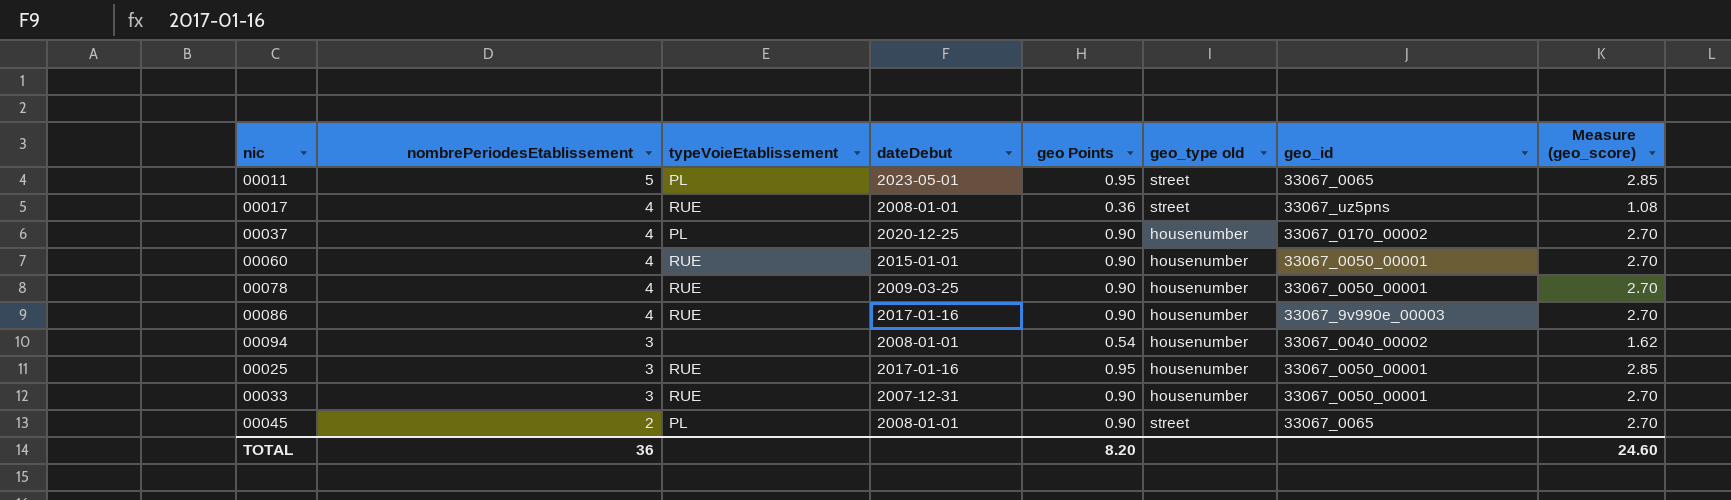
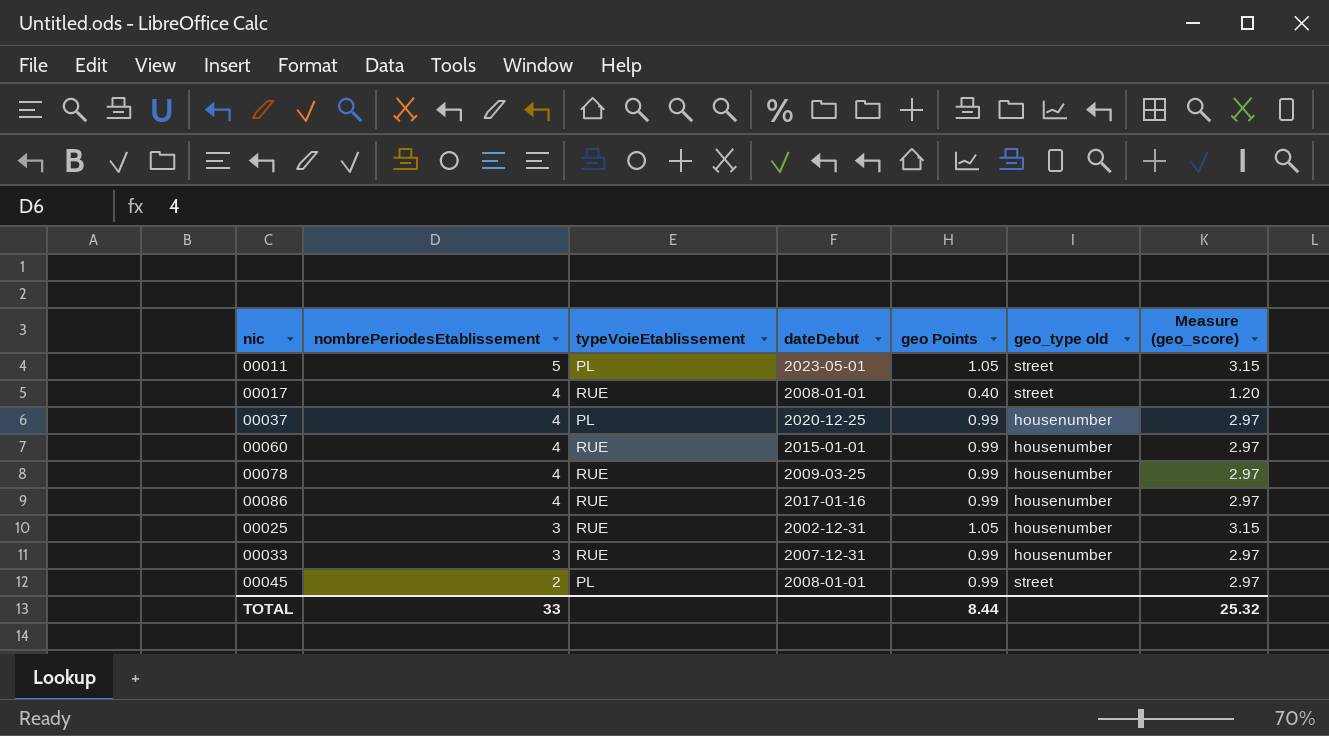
column geo_id | position: 7 -> none
row 00094: 3 | none | 2008-01-01 | 0.54 | housenumber | 33067_0040_00002 | 1.62 -> none
00011 | geo Points: 0.95 -> 1.05
00011 | Measure (geo_score): 2.85 -> 3.15
00017 | geo Points: 0.36 -> 0.40
00017 | Measure (geo_score): 1.08 -> 1.20
00037 | geo Points: 0.90 -> 0.99
00037 | Measure (geo_score): 2.70 -> 2.97
00060 | geo Points: 0.90 -> 0.99
00060 | Measure (geo_score): 2.70 -> 2.97
00078 | geo Points: 0.90 -> 0.99
00078 | Measure (geo_score): 2.70 -> 2.97
00086 | geo Points: 0.90 -> 0.99
00086 | Measure (geo_score): 2.70 -> 2.97
00025 | dateDebut: 2017-01-16 -> 2002-12-31
00025 | geo Points: 0.95 -> 1.05
00025 | Measure (geo_score): 2.85 -> 3.15
00033 | geo Points: 0.90 -> 0.99
00033 | Measure (geo_score): 2.70 -> 2.97
00045 | geo Points: 0.90 -> 0.99
00045 | Measure (geo_score): 2.70 -> 2.97
TOTAL | nombrePeriodesEtablissement: 36 -> 33
TOTAL | geo Points: 8.20 -> 8.44
TOTAL | Measure (geo_score): 24.60 -> 25.32

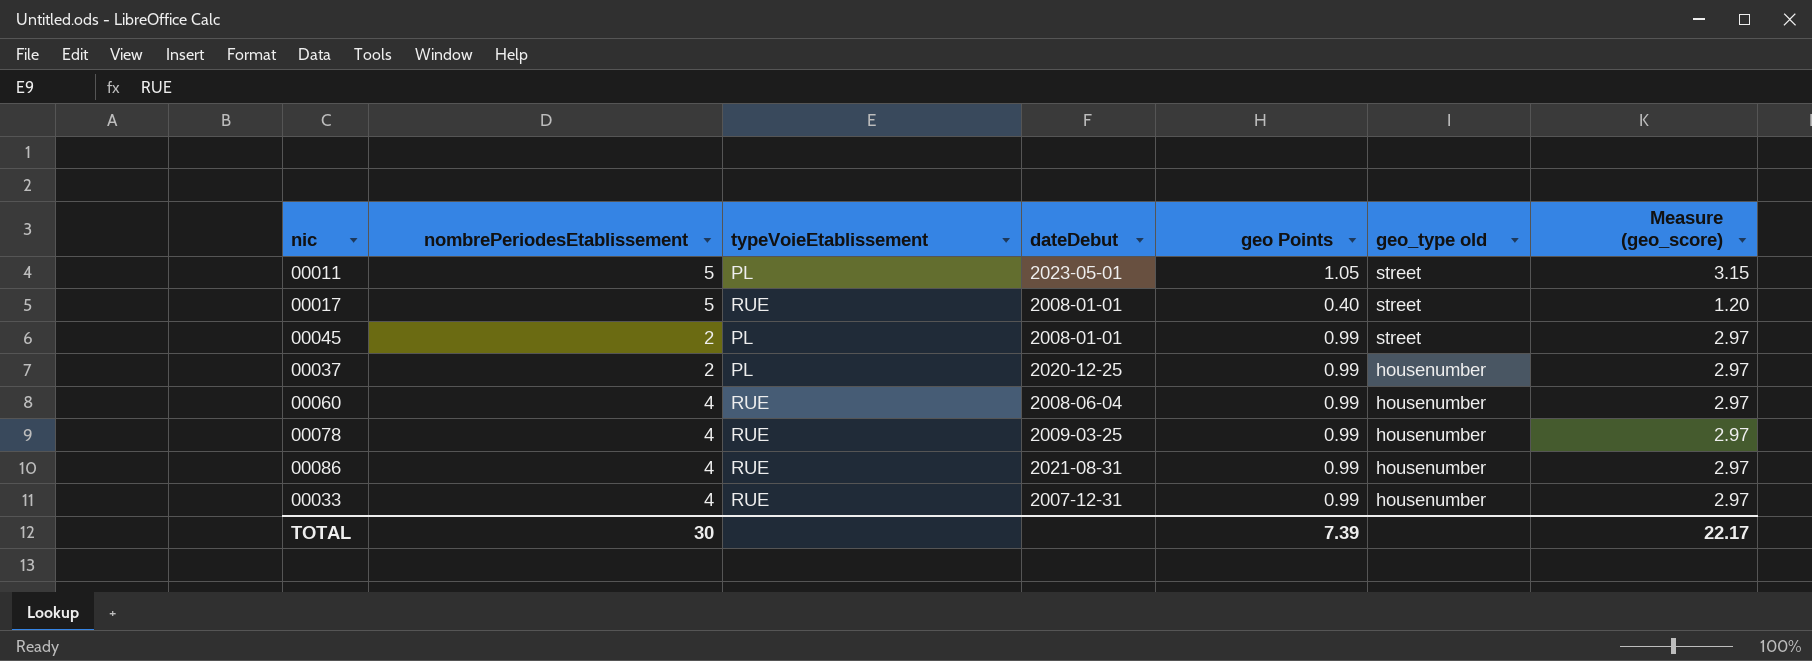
row order: nombrePeriodesEtablissement descending -> geo_type old descending
row 00025: 3 | RUE | 2002-12-31 | 1.05 | housenumber | 3.15 -> none
00017 | nombrePeriodesEtablissement: 4 -> 5
00037 | nombrePeriodesEtablissement: 4 -> 2
00060 | dateDebut: 2015-01-01 -> 2008-06-04
00086 | dateDebut: 2017-01-16 -> 2021-08-31
00033 | nombrePeriodesEtablissement: 3 -> 4
TOTAL | nombrePeriodesEtablissement: 33 -> 30
TOTAL | geo Points: 8.44 -> 7.39
TOTAL | Measure (geo_score): 25.32 -> 22.17

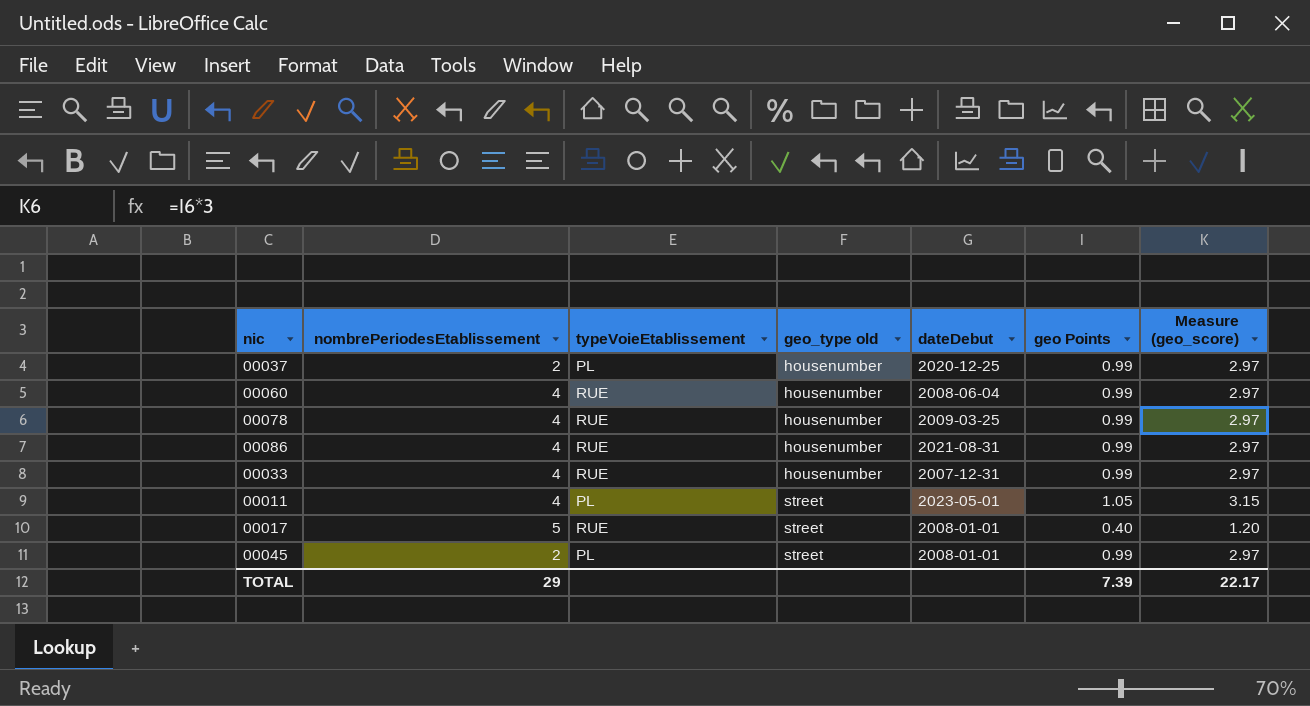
row order: geo_type old descending -> geo_type old ascending
column geo_type old | position: 6 -> 4
00011 | nombrePeriodesEtablissement: 5 -> 4
TOTAL | nombrePeriodesEtablissement: 30 -> 29

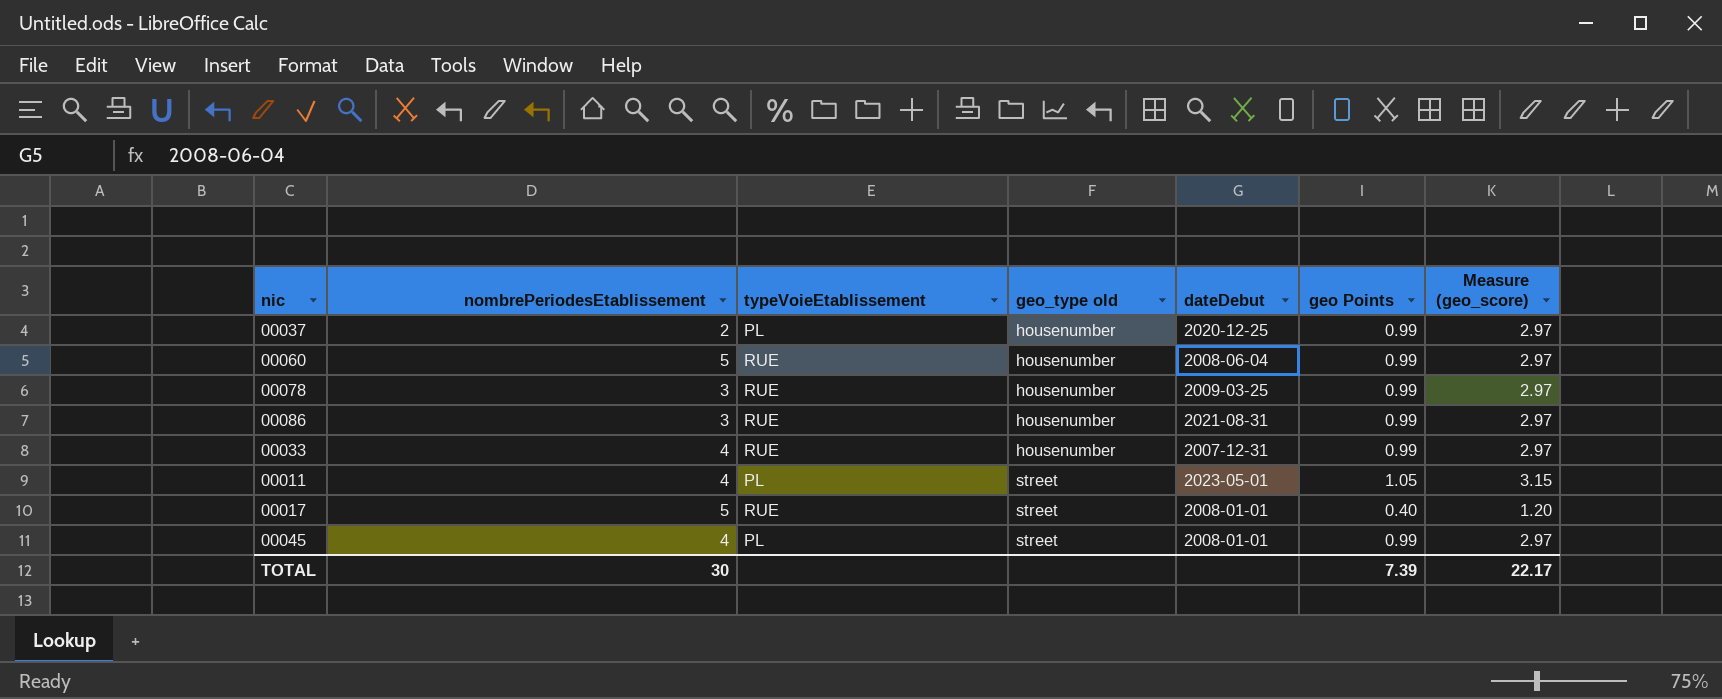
00060 | nombrePeriodesEtablissement: 4 -> 5
00078 | nombrePeriodesEtablissement: 4 -> 3
00086 | nombrePeriodesEtablissement: 4 -> 3
00045 | nombrePeriodesEtablissement: 2 -> 4
TOTAL | nombrePeriodesEtablissement: 29 -> 30

